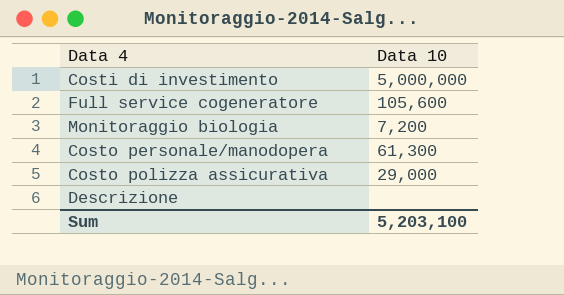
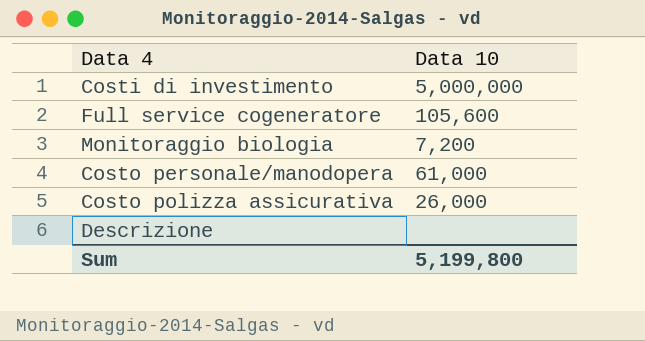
Costo personale/manodopera | Data 10: 61,300 -> 61,000
Costo polizza assicurativa | Data 10: 29,000 -> 26,000
Sum | Data 10: 5,203,100 -> 5,199,800

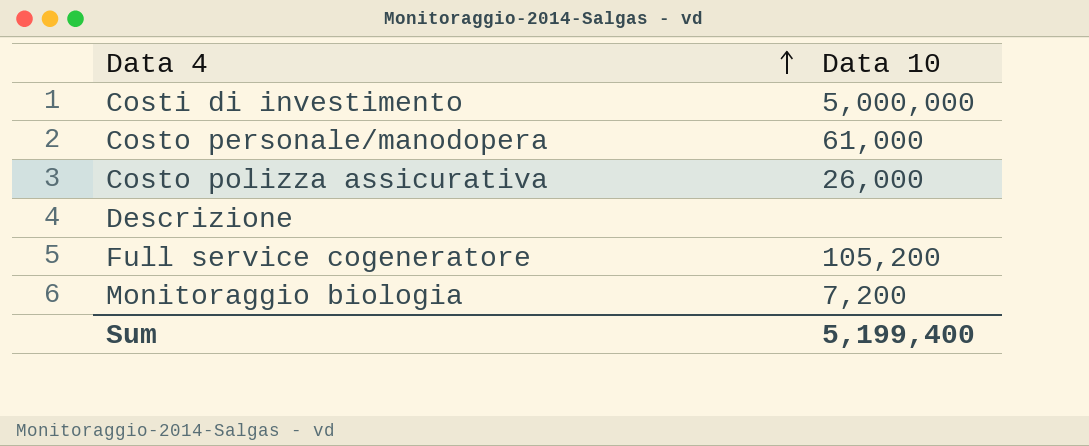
row order: none -> Data 4 ascending
Full service cogeneratore | Data 10: 105,600 -> 105,200
Sum | Data 10: 5,199,800 -> 5,199,400

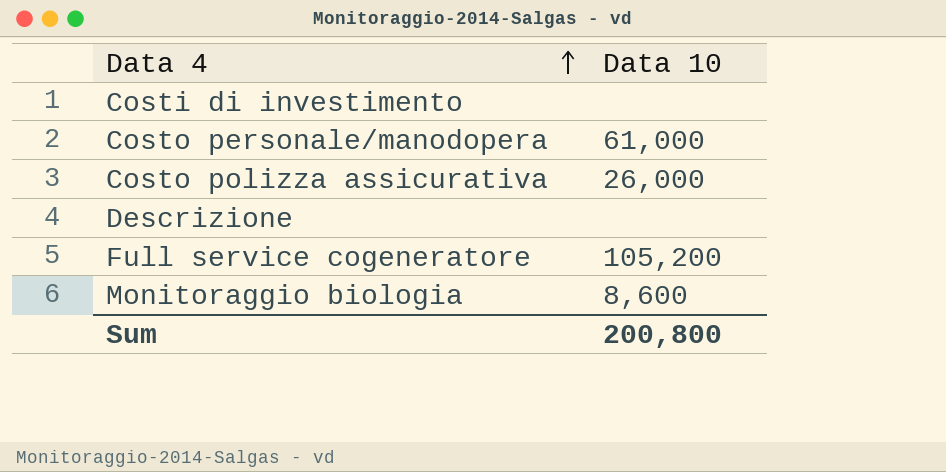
Costi di investimento | Data 10: 5,000,000 -> none
Monitoraggio biologia | Data 10: 7,200 -> 8,600
Sum | Data 10: 5,199,400 -> 200,800

